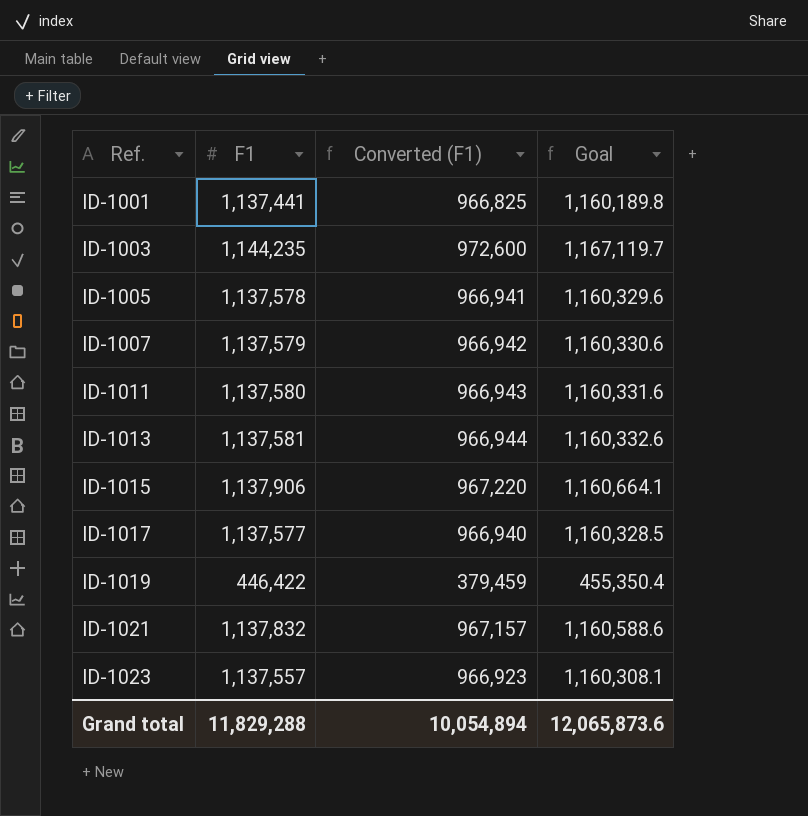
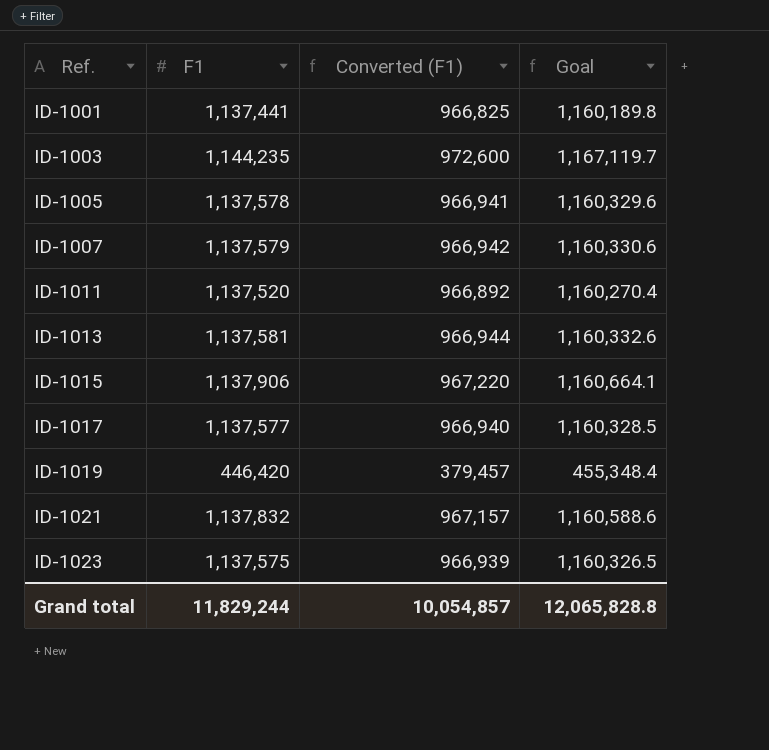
ID-1011 | F1: 1,137,580 -> 1,137,520
ID-1011 | Converted (F1): 966,943 -> 966,892
ID-1011 | Goal: 1,160,331.6 -> 1,160,270.4
ID-1019 | F1: 446,422 -> 446,420
ID-1019 | Converted (F1): 379,459 -> 379,457
ID-1019 | Goal: 455,350.4 -> 455,348.4
ID-1023 | F1: 1,137,557 -> 1,137,575
ID-1023 | Converted (F1): 966,923 -> 966,939
ID-1023 | Goal: 1,160,308.1 -> 1,160,326.5
Grand total | F1: 11,829,288 -> 11,829,244
Grand total | Converted (F1): 10,054,894 -> 10,054,857
Grand total | Goal: 12,065,873.6 -> 12,065,828.8

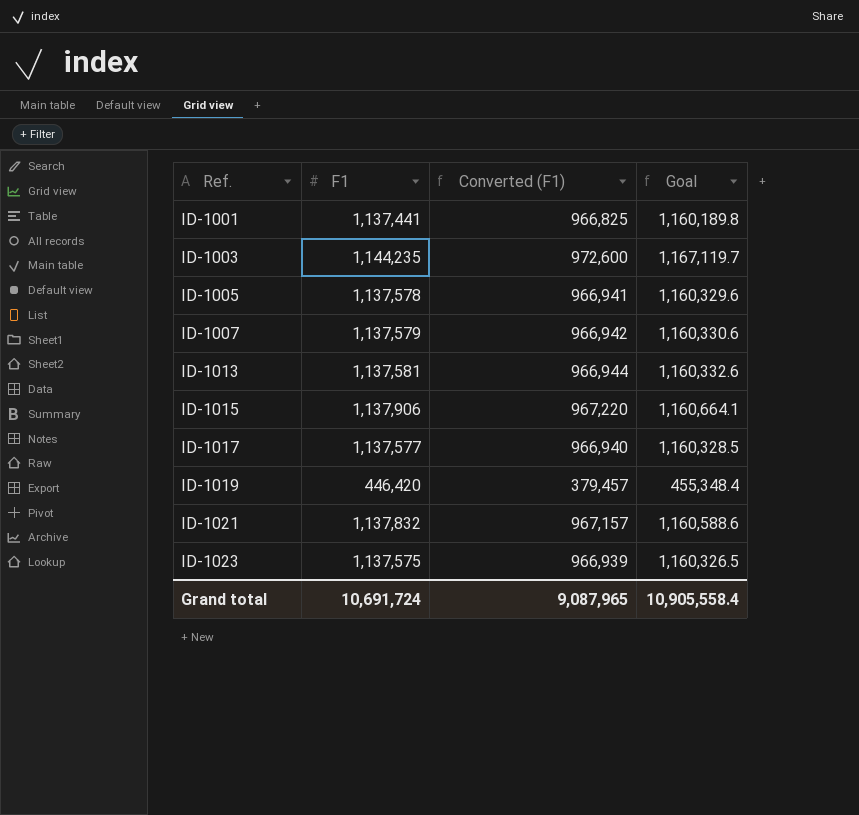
row ID-1011: 1,137,520 | 966,892 | 1,160,270.4 -> none
Grand total | F1: 11,829,244 -> 10,691,724
Grand total | Converted (F1): 10,054,857 -> 9,087,965
Grand total | Goal: 12,065,828.8 -> 10,905,558.4

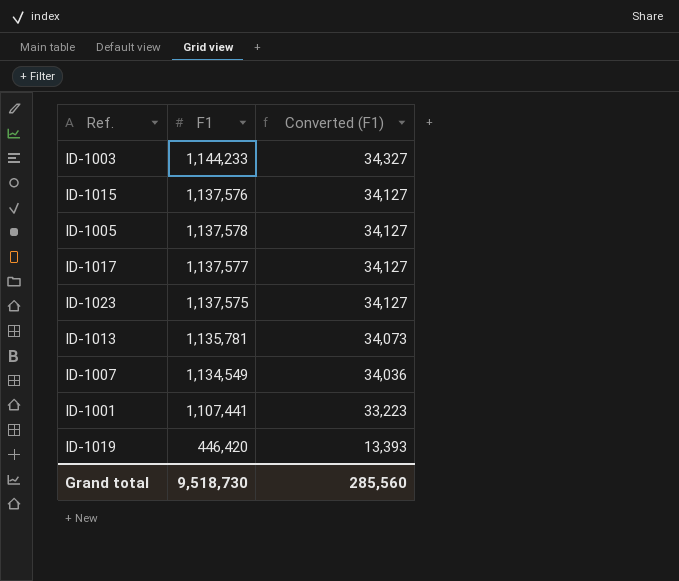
row order: Ref. ascending -> Converted (F1) descending
column Goal | formula: [F1] * 1.02 -> none
column Converted (F1) | formula: [F1] * 0.85 -> [F1] * 0.03
row ID-1021: 1,137,832 | 967,157 | 1,160,588.6 -> none
ID-1003 | F1: 1,144,235 -> 1,144,233
ID-1015 | F1: 1,137,906 -> 1,137,576
ID-1013 | F1: 1,137,581 -> 1,135,781
ID-1007 | F1: 1,137,579 -> 1,134,549
ID-1001 | F1: 1,137,441 -> 1,107,441
Grand total | F1: 10,691,724 -> 9,518,730
Grand total | Converted (F1): 9,087,965 -> 285,560

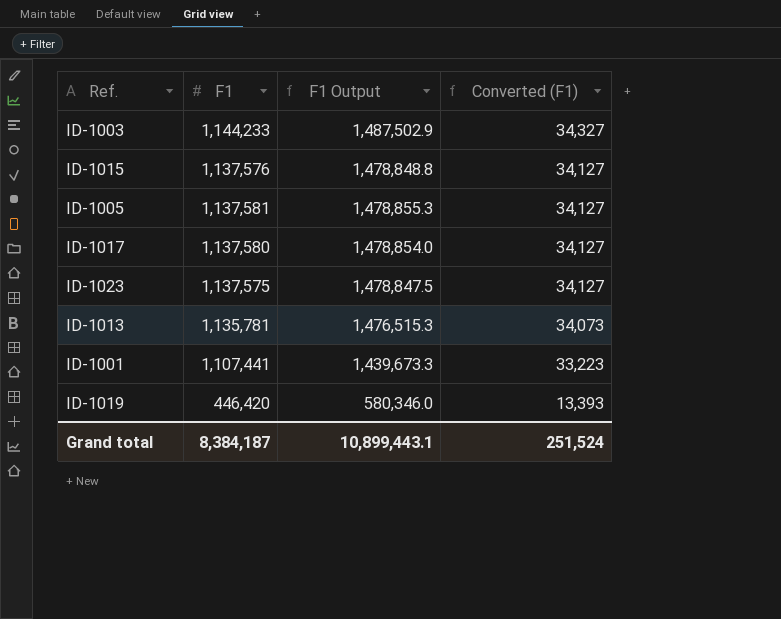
column F1 Output | formula: none -> [F1] * 1.3
row ID-1007: 1,134,549 | 34,036 -> none
ID-1005 | F1: 1,137,578 -> 1,137,581
ID-1017 | F1: 1,137,577 -> 1,137,580
Grand total | F1: 9,518,730 -> 8,384,187
Grand total | Converted (F1): 285,560 -> 251,524

